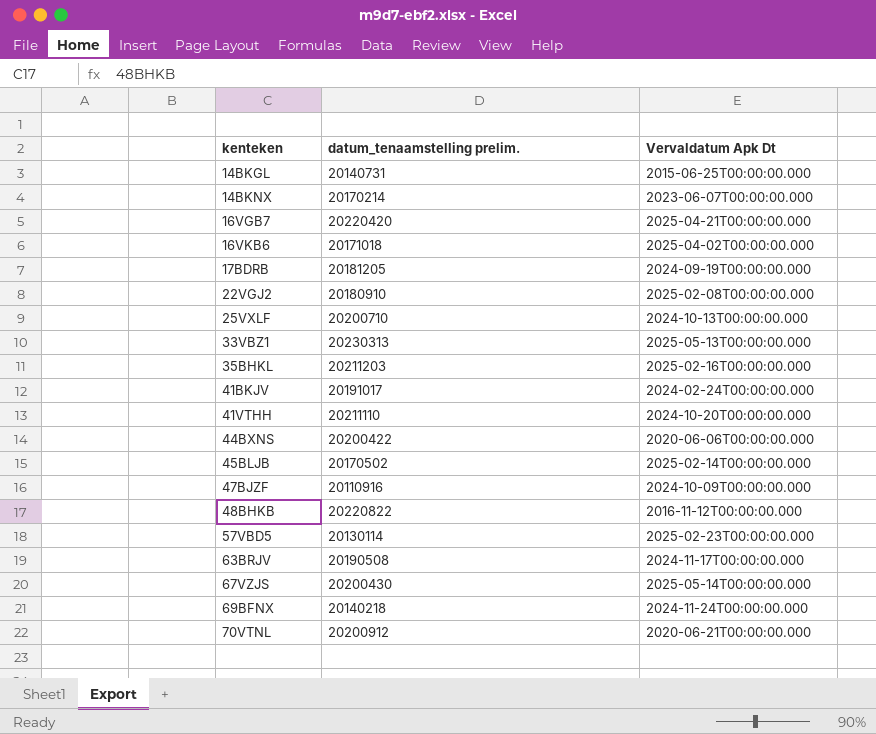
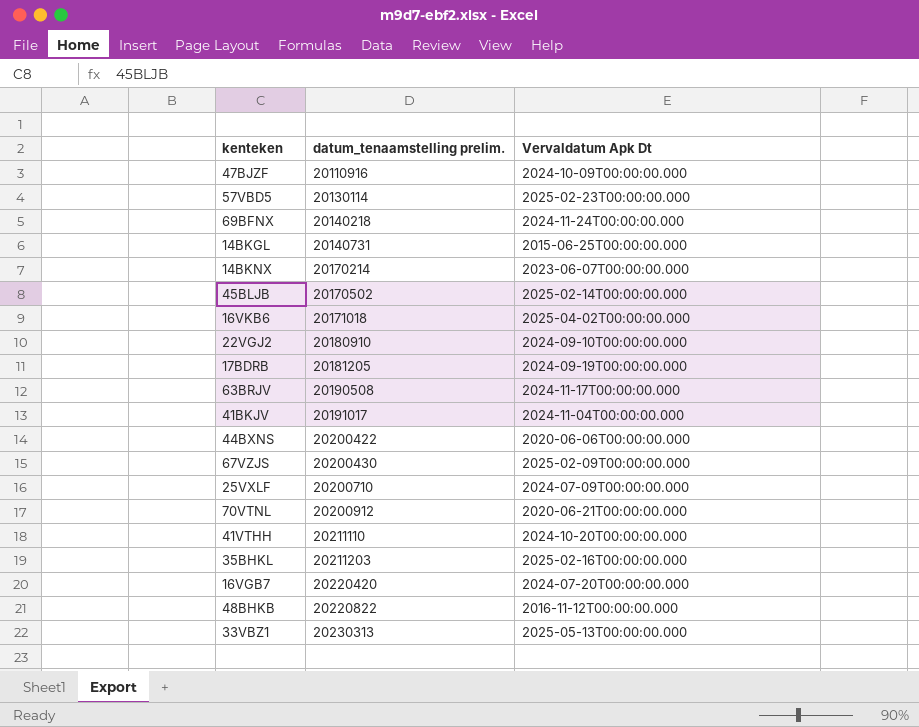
row order: kenteken ascending -> datum_tenaamstelling prelim. ascending
22VGJ2 | Vervaldatum Apk Dt: 2025-02-08T00:00:00.000 -> 2024-09-10T00:00:00.000
41BKJV | Vervaldatum Apk Dt: 2024-02-24T00:00:00.000 -> 2024-11-04T00:00:00.000
67VZJS | Vervaldatum Apk Dt: 2025-05-14T00:00:00.000 -> 2025-02-09T00:00:00.000
25VXLF | Vervaldatum Apk Dt: 2024-10-13T00:00:00.000 -> 2024-07-09T00:00:00.000
16VGB7 | Vervaldatum Apk Dt: 2025-04-21T00:00:00.000 -> 2024-07-20T00:00:00.000

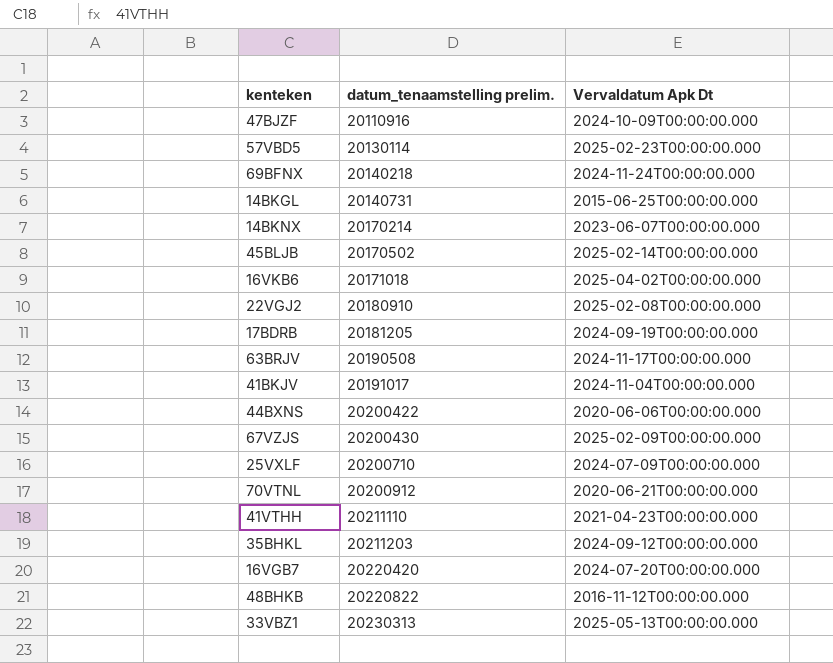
22VGJ2 | Vervaldatum Apk Dt: 2024-09-10T00:00:00.000 -> 2025-02-08T00:00:00.000
41VTHH | Vervaldatum Apk Dt: 2024-10-20T00:00:00.000 -> 2021-04-23T00:00:00.000
35BHKL | Vervaldatum Apk Dt: 2025-02-16T00:00:00.000 -> 2024-09-12T00:00:00.000

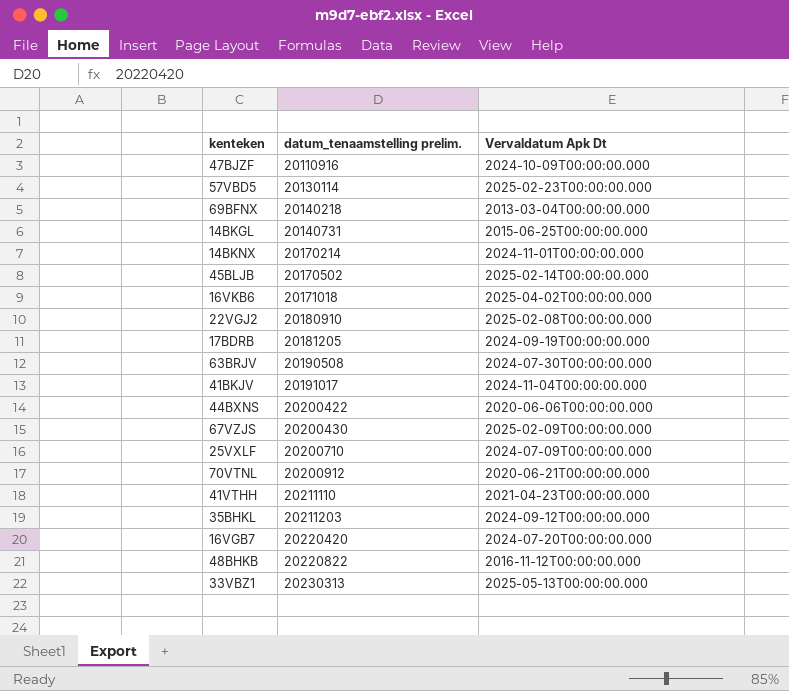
69BFNX | Vervaldatum Apk Dt: 2024-11-24T00:00:00.000 -> 2013-03-04T00:00:00.000
14BKNX | Vervaldatum Apk Dt: 2023-06-07T00:00:00.000 -> 2024-11-01T00:00:00.000
63BRJV | Vervaldatum Apk Dt: 2024-11-17T00:00:00.000 -> 2024-07-30T00:00:00.000

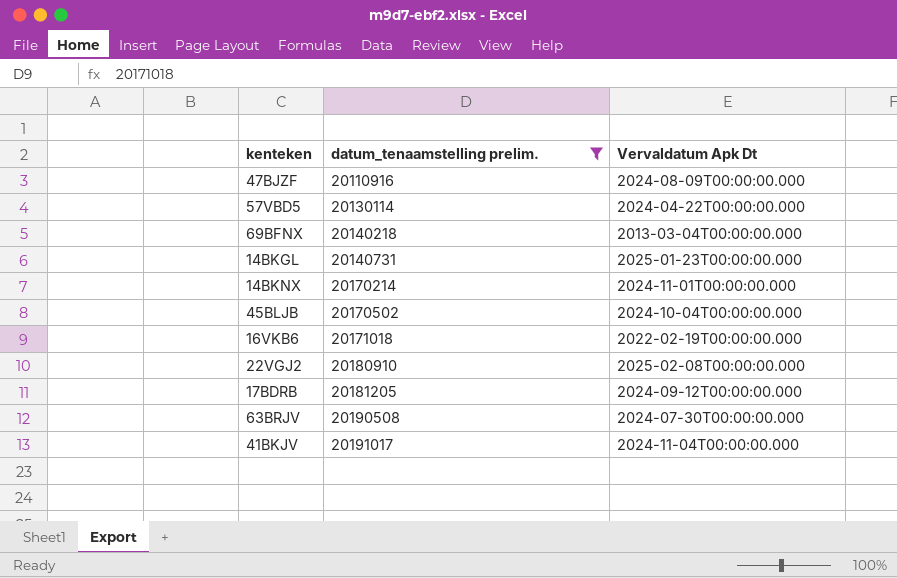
filter: none -> datum_tenaamstelling prelim. <= 20191017
47BJZF | Vervaldatum Apk Dt: 2024-10-09T00:00:00.000 -> 2024-08-09T00:00:00.000
57VBD5 | Vervaldatum Apk Dt: 2025-02-23T00:00:00.000 -> 2024-04-22T00:00:00.000
14BKGL | Vervaldatum Apk Dt: 2015-06-25T00:00:00.000 -> 2025-01-23T00:00:00.000
45BLJB | Vervaldatum Apk Dt: 2025-02-14T00:00:00.000 -> 2024-10-04T00:00:00.000
16VKB6 | Vervaldatum Apk Dt: 2025-04-02T00:00:00.000 -> 2022-02-19T00:00:00.000
17BDRB | Vervaldatum Apk Dt: 2024-09-19T00:00:00.000 -> 2024-09-12T00:00:00.000

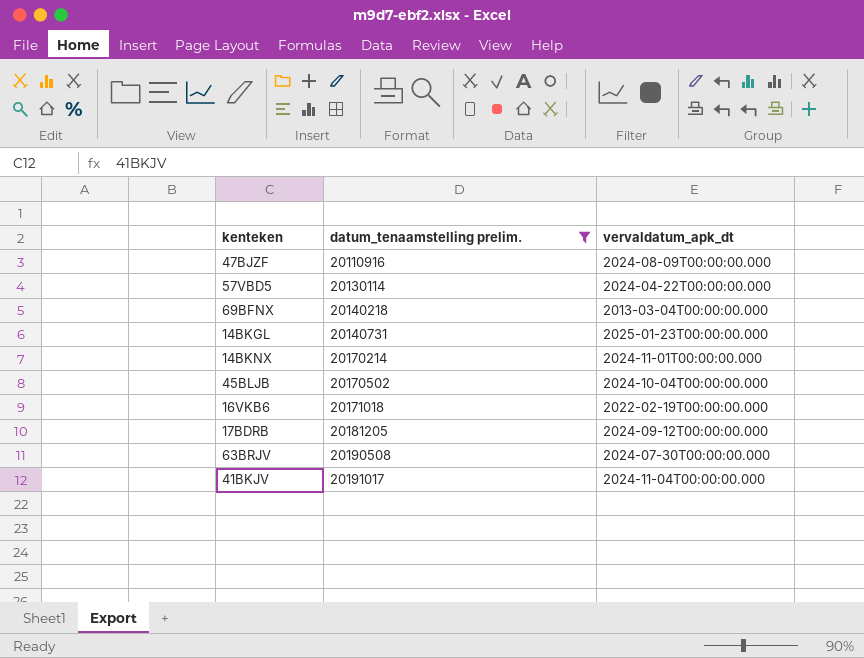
column name: Vervaldatum Apk Dt -> vervaldatum_apk_dt
row 22VGJ2: 20180910 | 2025-02-08T00:00:00.000 -> none

